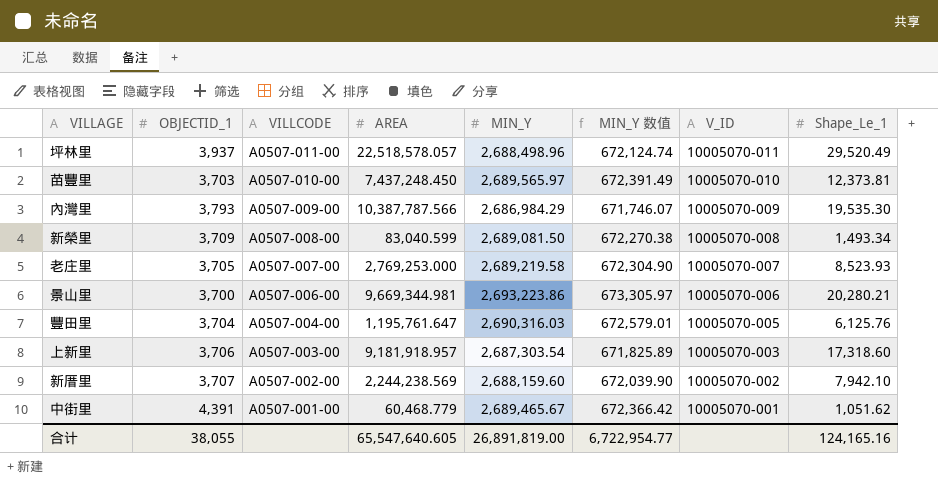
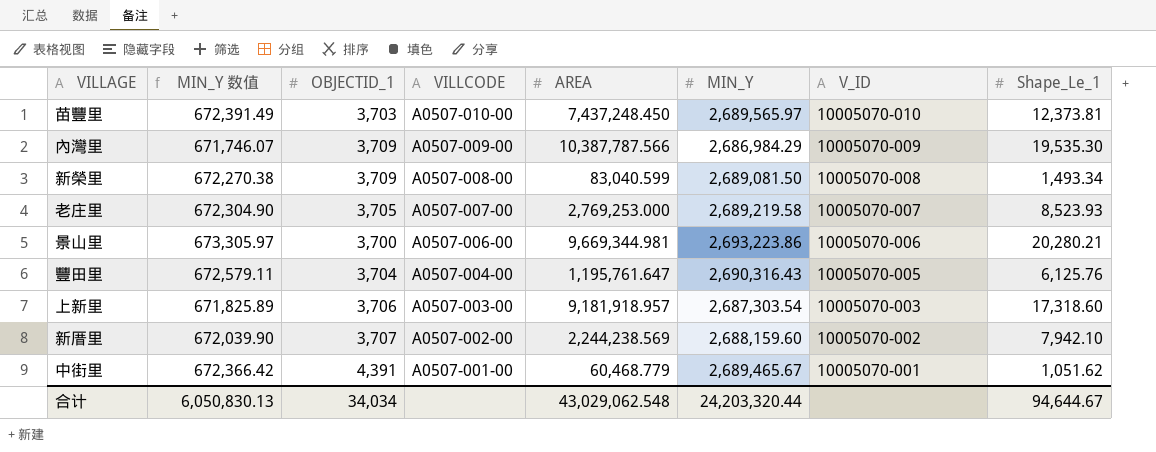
column MIN_Y 数值 | position: 6 -> 2
row 坪林里: 3,937 | A0507-011-00 | 22,518,578.057 | 2,688,498.96 | 672,124.74 | 10005070-011 | 29,520.49 -> none
內灣里 | OBJECTID_1: 3,793 -> 3,709
豐田里 | MIN_Y 数值: 672,579.01 -> 672,579.11
豐田里 | MIN_Y: 2,690,316.03 -> 2,690,316.43
合计 | MIN_Y 数值: 6,722,954.77 -> 6,050,830.13
合计 | OBJECTID_1: 38,055 -> 34,034
合计 | AREA: 65,547,640.605 -> 43,029,062.548
合计 | MIN_Y: 26,891,819.00 -> 24,203,320.44
合计 | Shape_Le_1: 124,165.16 -> 94,644.67

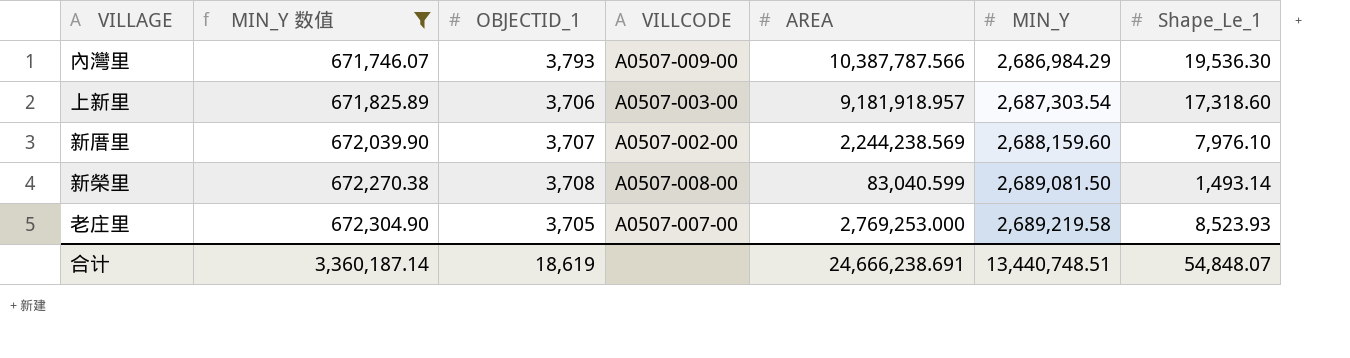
filter: none -> MIN_Y 数值 <= 672,304.90
row order: VILLCODE descending -> MIN_Y 数值 ascending
column V_ID | position: 7 -> none
內灣里 | OBJECTID_1: 3,709 -> 3,793
內灣里 | Shape_Le_1: 19,535.30 -> 19,536.30
新厝里 | Shape_Le_1: 7,942.10 -> 7,976.10
新榮里 | OBJECTID_1: 3,709 -> 3,708
新榮里 | Shape_Le_1: 1,493.34 -> 1,493.14
合计 | MIN_Y 数值: 6,050,830.13 -> 3,360,187.14
合计 | OBJECTID_1: 34,034 -> 18,619
合计 | AREA: 43,029,062.548 -> 24,666,238.691
合计 | MIN_Y: 24,203,320.44 -> 13,440,748.51
合计 | Shape_Le_1: 94,644.67 -> 54,848.07

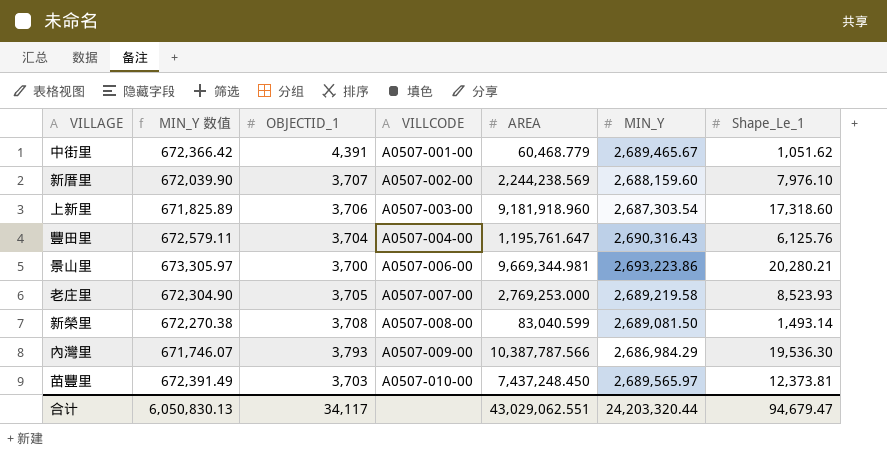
filter: MIN_Y 数值 <= 672,304.90 -> none
row order: MIN_Y 数值 ascending -> VILLCODE ascending
上新里 | AREA: 9,181,918.957 -> 9,181,918.960
合计 | MIN_Y 数值: 3,360,187.14 -> 6,050,830.13
合计 | OBJECTID_1: 18,619 -> 34,117
合计 | AREA: 24,666,238.691 -> 43,029,062.551
合计 | MIN_Y: 13,440,748.51 -> 24,203,320.44
合计 | Shape_Le_1: 54,848.07 -> 94,679.47

